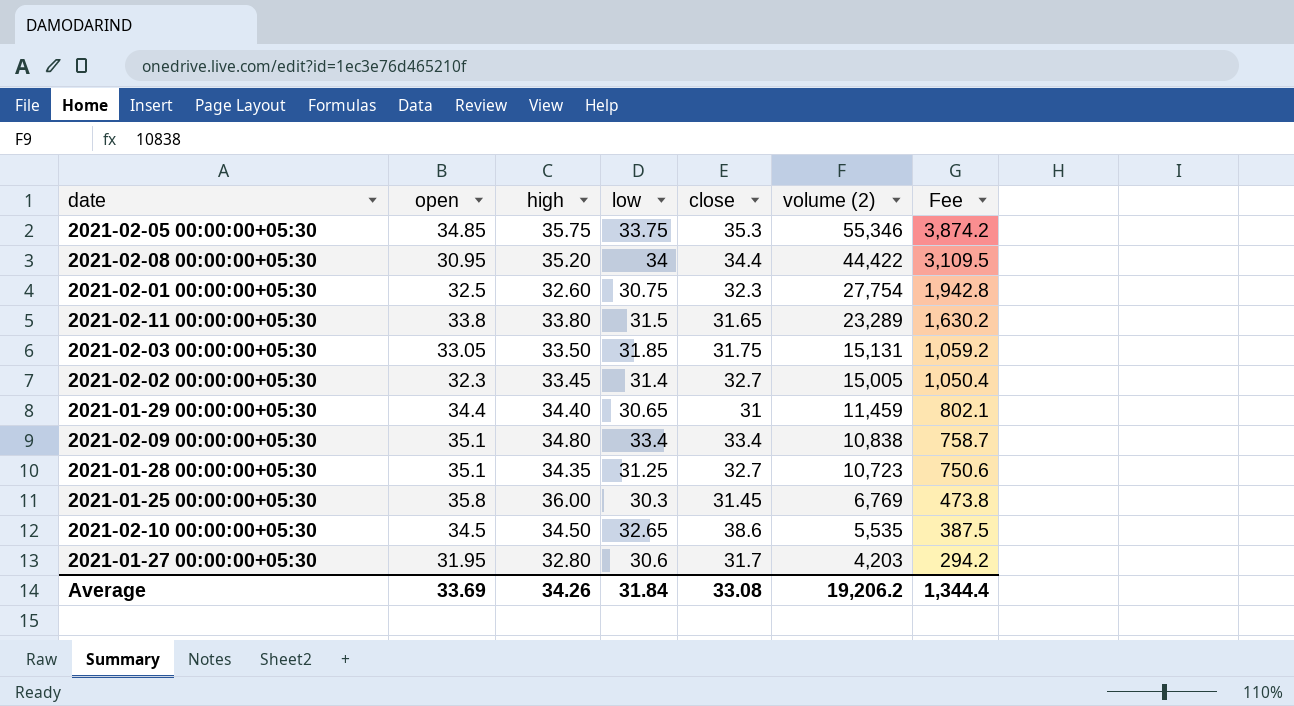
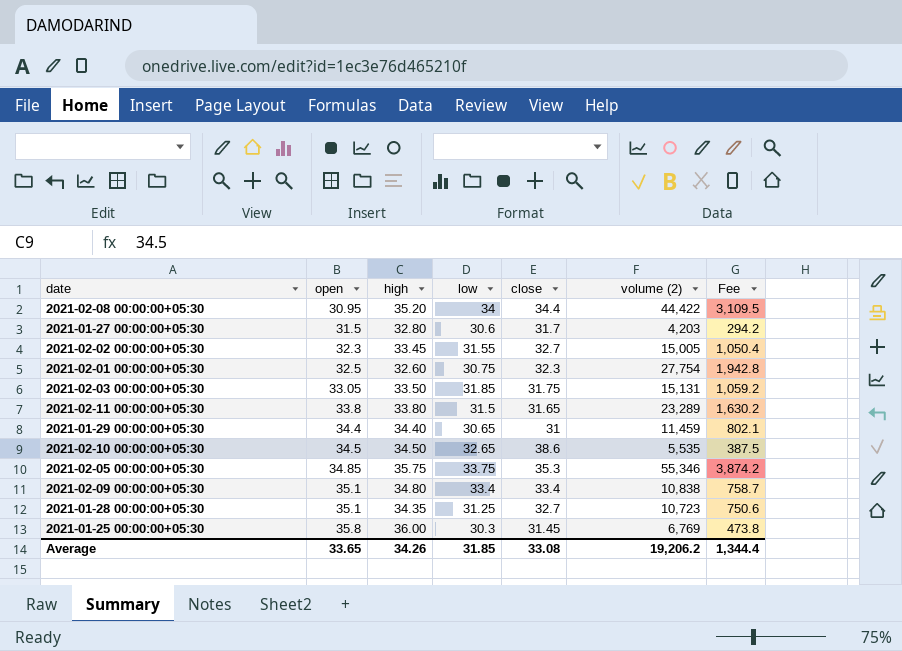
row order: volume (2) descending -> open ascending
2021-01-27 00:00:00+05:30 | open: 31.95 -> 31.5
2021-02-02 00:00:00+05:30 | low: 31.4 -> 31.55
Average | open: 33.69 -> 33.65
Average | low: 31.84 -> 31.85

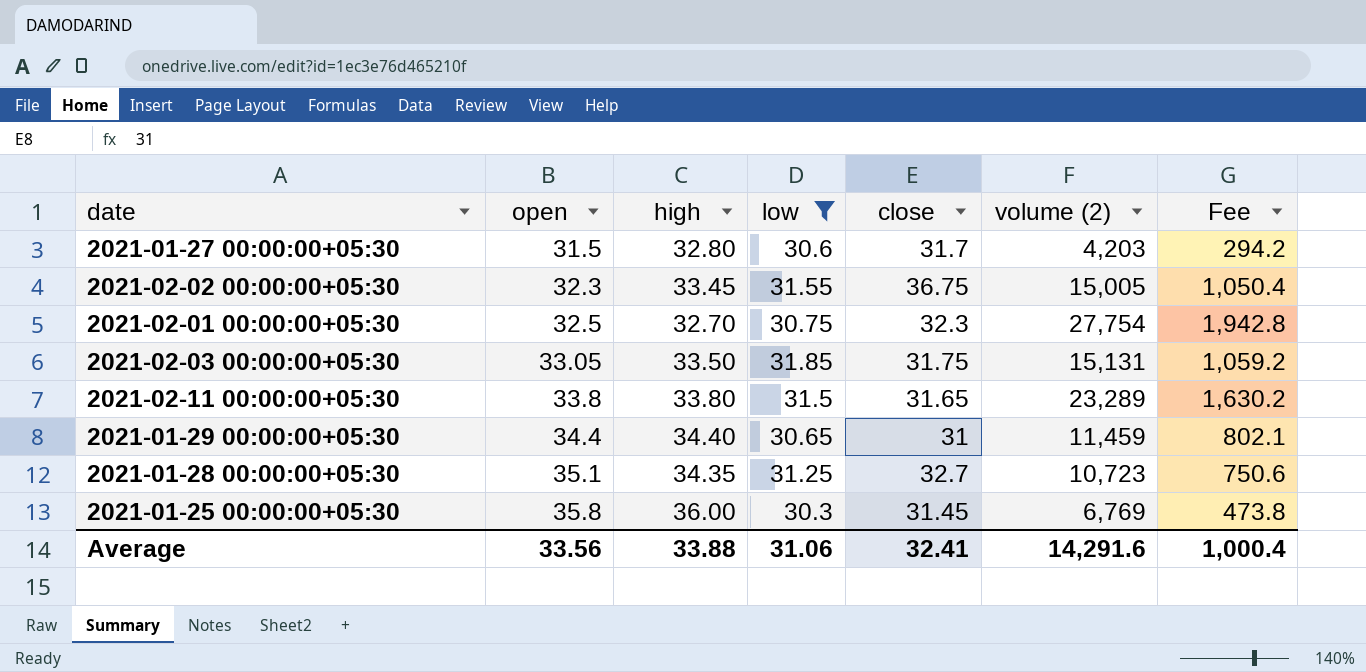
filter: none -> low <= 31.85
2021-02-02 00:00:00+05:30 | close: 32.7 -> 36.75
2021-02-01 00:00:00+05:30 | high: 32.60 -> 32.70
Average | open: 33.65 -> 33.56
Average | high: 34.26 -> 33.88
Average | low: 31.85 -> 31.06
Average | close: 33.08 -> 32.41
Average | volume (2): 19,206.2 -> 14,291.6
Average | Fee: 1,344.4 -> 1,000.4

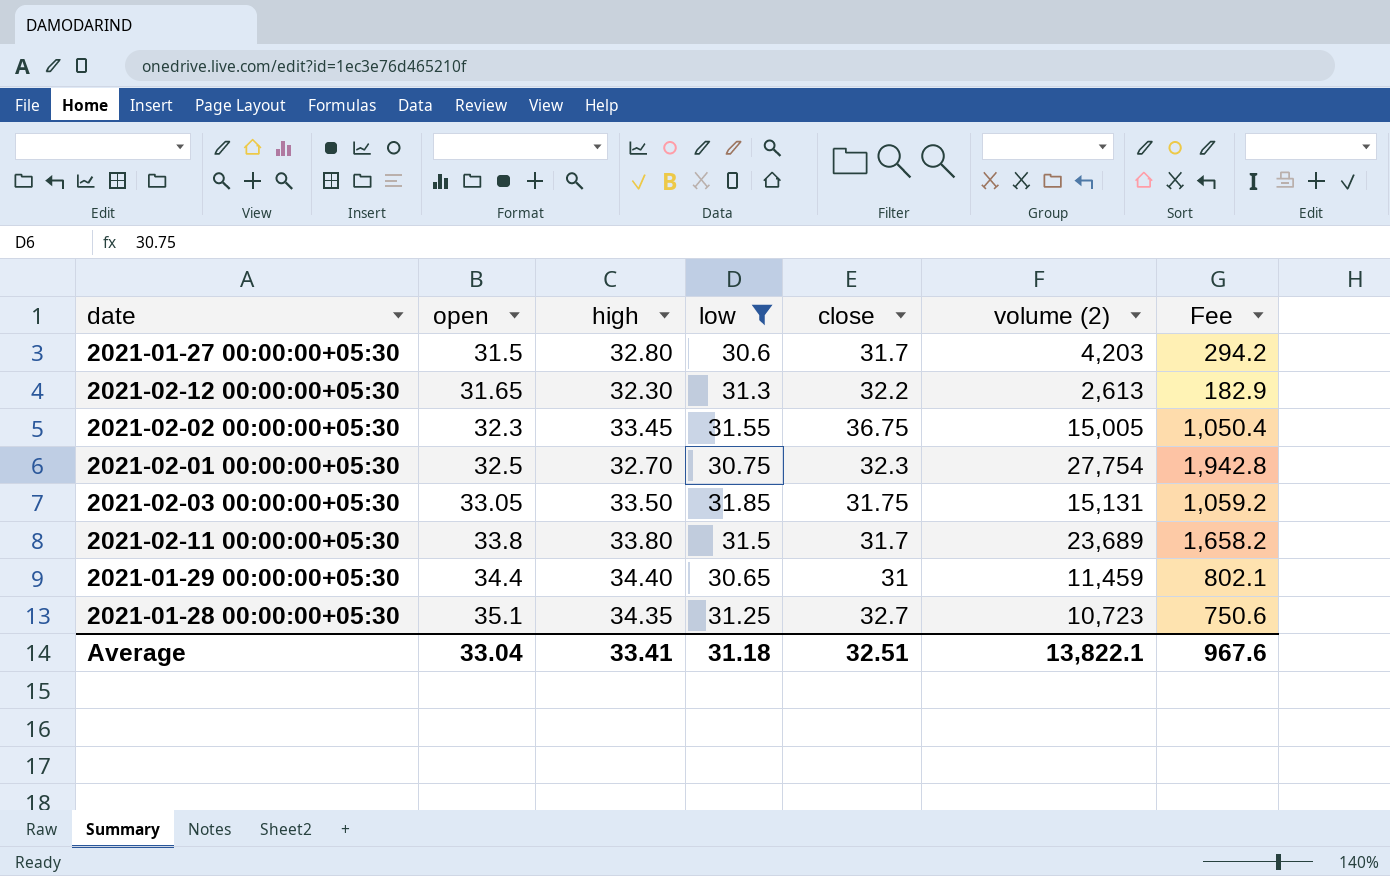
row 2021-01-25 00:00:00+05:30: 35.8 | 36.00 | 30.3 | 31.45 | 6,769 | 473.8 -> none
row 2021-02-12 00:00:00+05:30: none -> 31.65 | 32.30 | 31.3 | 32.2 | 2,613 | 182.9
2021-02-11 00:00:00+05:30 | close: 31.65 -> 31.7
2021-02-11 00:00:00+05:30 | volume (2): 23,289 -> 23,689
2021-02-11 00:00:00+05:30 | Fee: 1,630.2 -> 1,658.2
Average | open: 33.56 -> 33.04
Average | high: 33.88 -> 33.41
Average | low: 31.06 -> 31.18
Average | close: 32.41 -> 32.51
Average | volume (2): 14,291.6 -> 13,822.1
Average | Fee: 1,000.4 -> 967.6

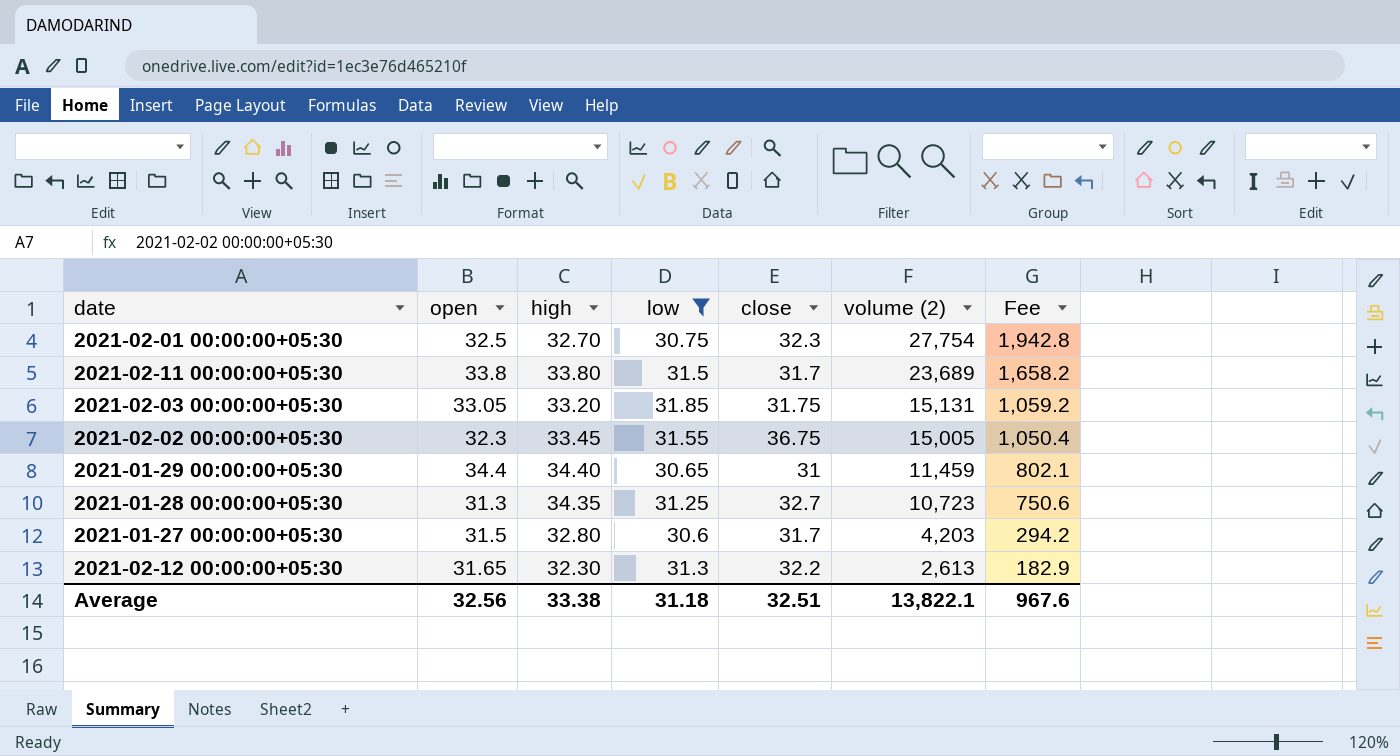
row order: open ascending -> volume (2) descending
2021-02-03 00:00:00+05:30 | high: 33.50 -> 33.20
2021-01-28 00:00:00+05:30 | open: 35.1 -> 31.3
Average | open: 33.04 -> 32.56
Average | high: 33.41 -> 33.38

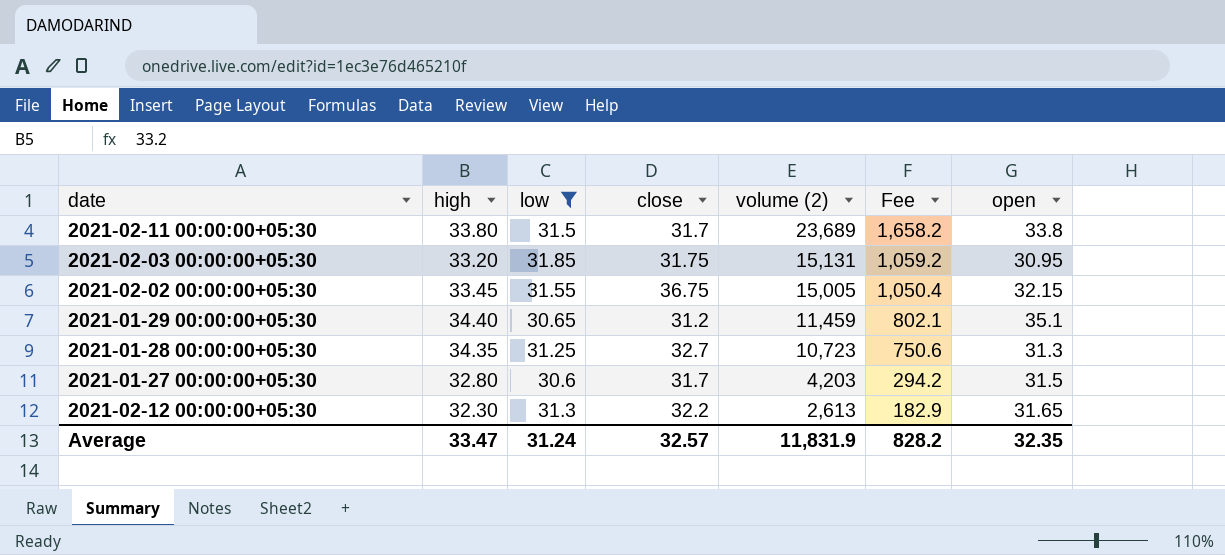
column open | position: 2 -> 7
row 2021-02-01 00:00:00+05:30: 32.5 | 32.70 | 30.75 | 32.3 | 27,754 | 1,942.8 -> none
2021-02-03 00:00:00+05:30 | open: 33.05 -> 30.95
2021-02-02 00:00:00+05:30 | open: 32.3 -> 32.15
2021-01-29 00:00:00+05:30 | close: 31 -> 31.2
2021-01-29 00:00:00+05:30 | open: 34.4 -> 35.1
Average | high: 33.38 -> 33.47
Average | low: 31.18 -> 31.24
Average | close: 32.51 -> 32.57
Average | volume (2): 13,822.1 -> 11,831.9
Average | Fee: 967.6 -> 828.2
Average | open: 32.56 -> 32.35

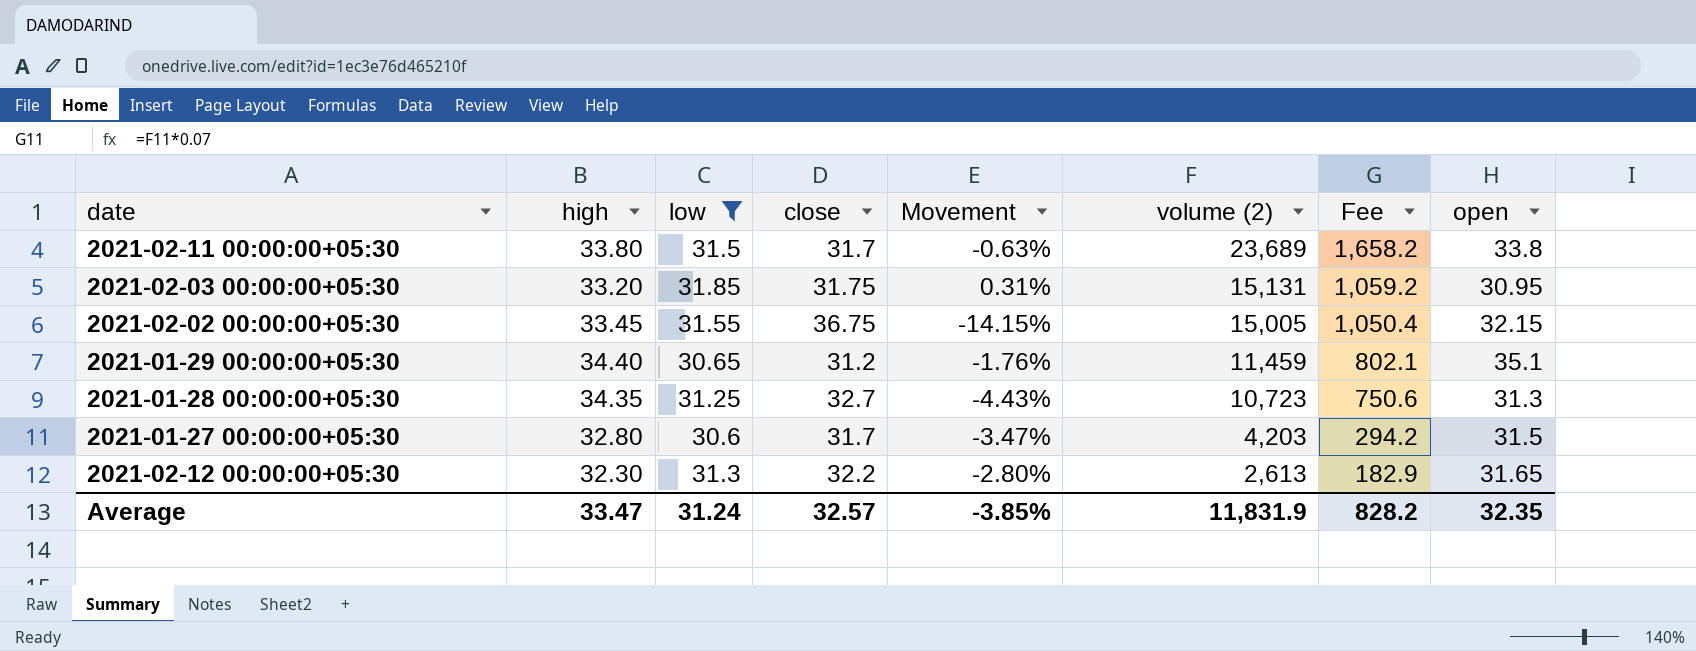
column Movement | formula: none -> ([low] - [close]) / [close]

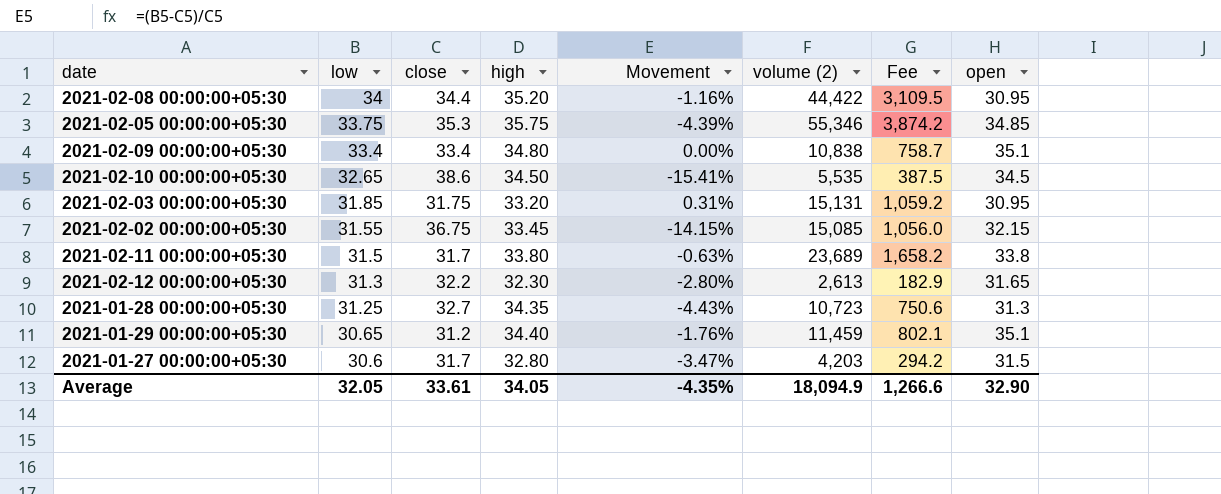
filter: low <= 31.85 -> none
row order: volume (2) descending -> low descending
column high | position: 2 -> 4
2021-02-02 00:00:00+05:30 | volume (2): 15,005 -> 15,085
2021-02-02 00:00:00+05:30 | Fee: 1,050.4 -> 1,056.0
Average | low: 31.24 -> 32.05
Average | close: 32.57 -> 33.61
Average | high: 33.47 -> 34.05
Average | Movement: -3.85% -> -4.35%
Average | volume (2): 11,831.9 -> 18,094.9
Average | Fee: 828.2 -> 1,266.6
Average | open: 32.35 -> 32.90

